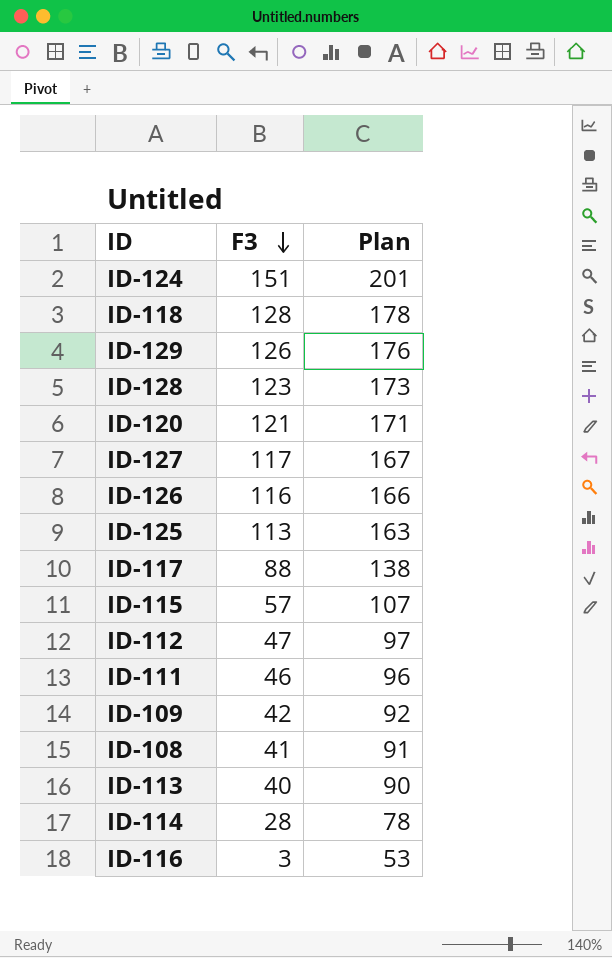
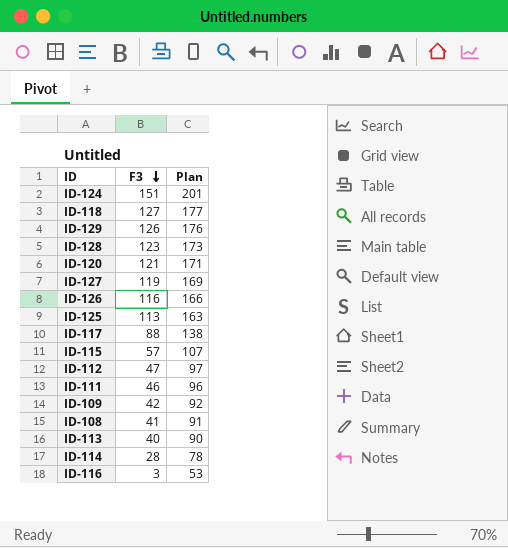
ID-118 | F3: 128 -> 127
ID-118 | Plan: 178 -> 177
ID-127 | F3: 117 -> 119
ID-127 | Plan: 167 -> 169

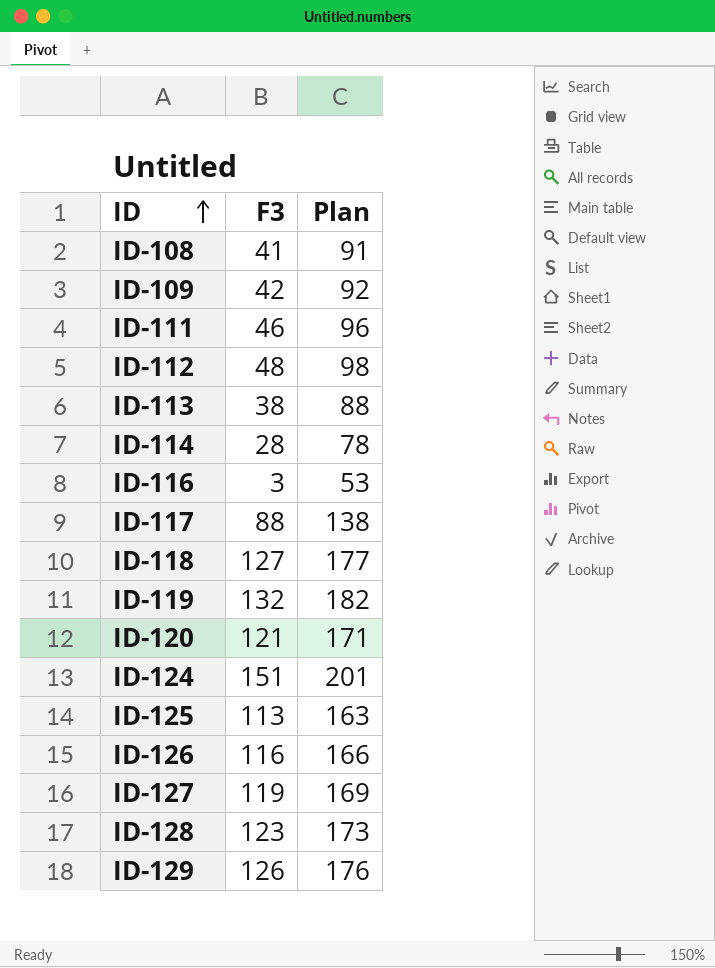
row order: F3 descending -> ID ascending
row ID-115: 57 | 107 -> none
ID-112 | F3: 47 -> 48
ID-112 | Plan: 97 -> 98
ID-113 | F3: 40 -> 38
ID-113 | Plan: 90 -> 88
row ID-119: none -> 132 | 182

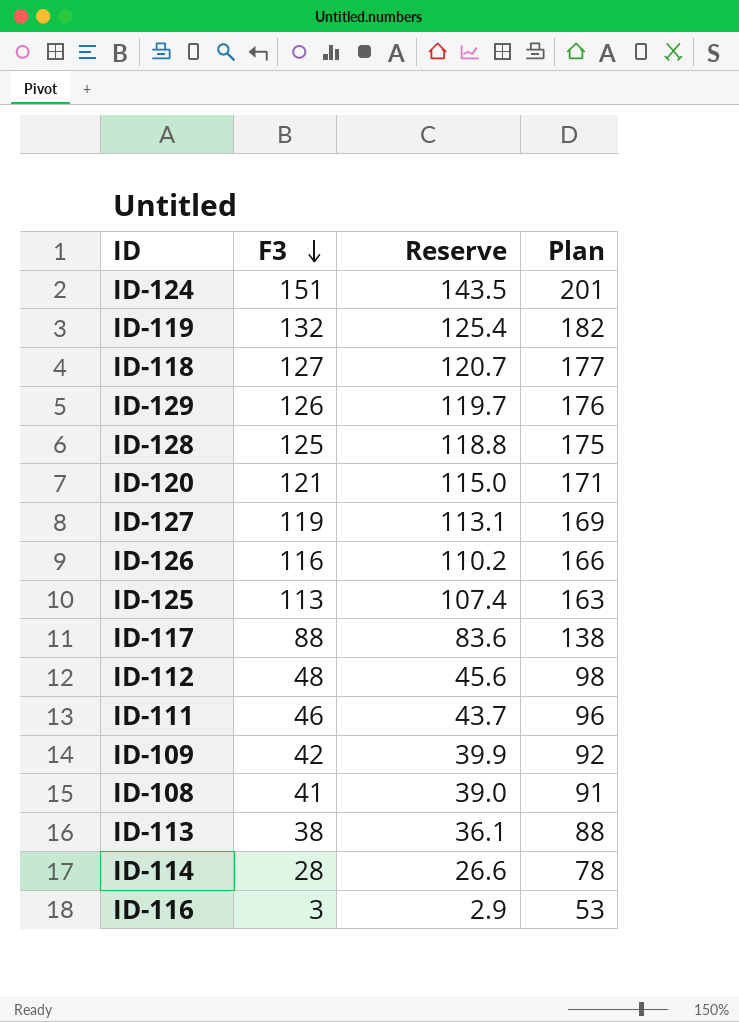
row order: ID ascending -> F3 descending
column Reserve | formula: none -> [F3] * 0.95
ID-128 | F3: 123 -> 125
ID-128 | Plan: 173 -> 175

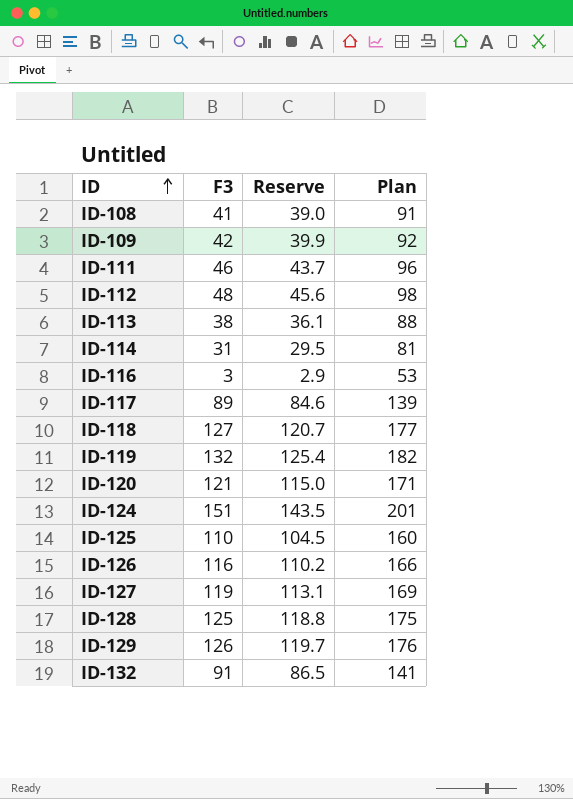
row order: F3 descending -> ID ascending
ID-114 | F3: 28 -> 31
ID-114 | Reserve: 26.6 -> 29.5
ID-114 | Plan: 78 -> 81
ID-117 | F3: 88 -> 89
ID-117 | Reserve: 83.6 -> 84.6
ID-117 | Plan: 138 -> 139
ID-125 | F3: 113 -> 110
ID-125 | Reserve: 107.4 -> 104.5
ID-125 | Plan: 163 -> 160
row ID-132: none -> 91 | 86.5 | 141

